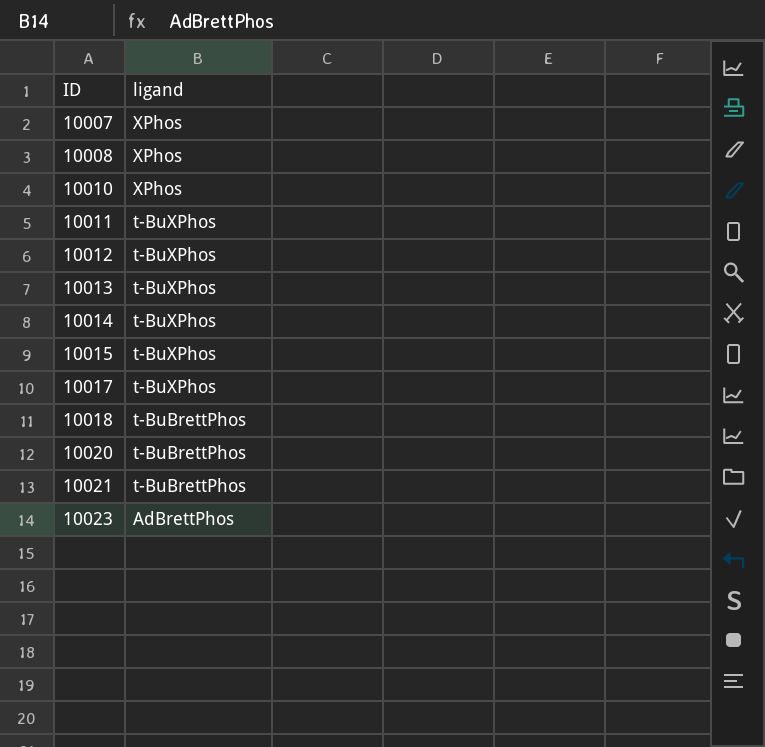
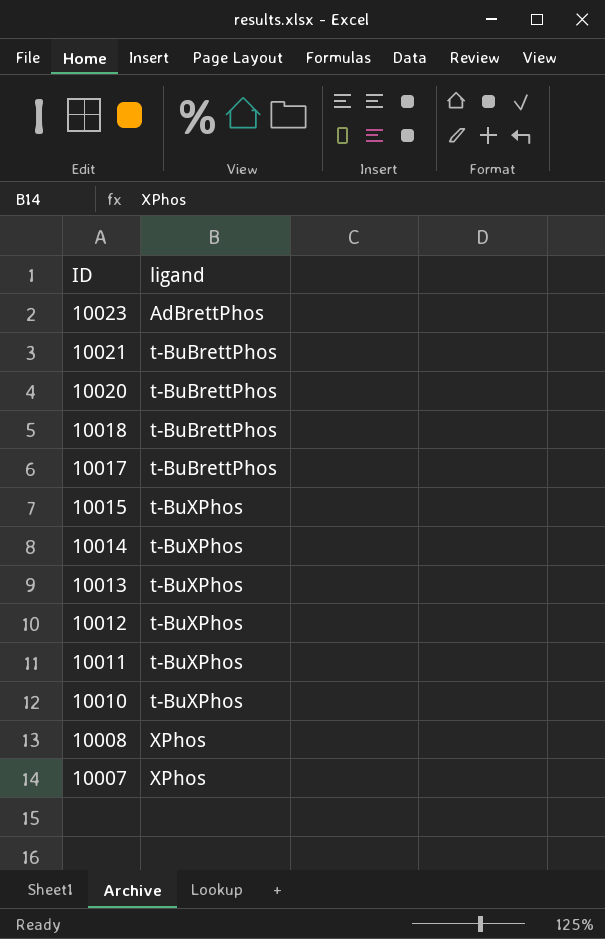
row order: ID ascending -> ID descending
10017 | ligand: t-BuXPhos -> t-BuBrettPhos
10010 | ligand: XPhos -> t-BuXPhos

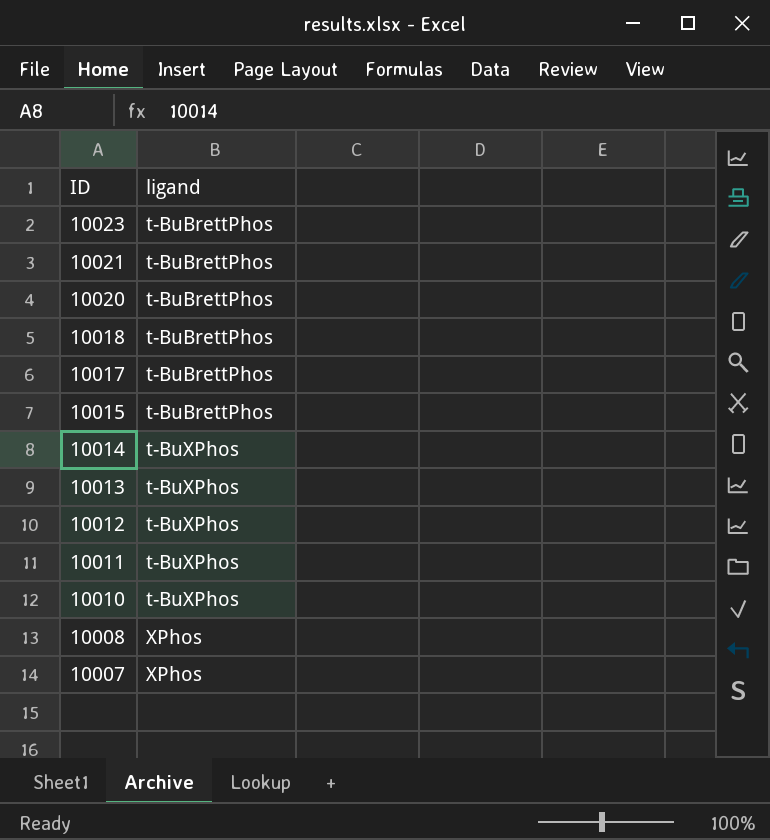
10023 | ligand: AdBrettPhos -> t-BuBrettPhos
10015 | ligand: t-BuXPhos -> t-BuBrettPhos

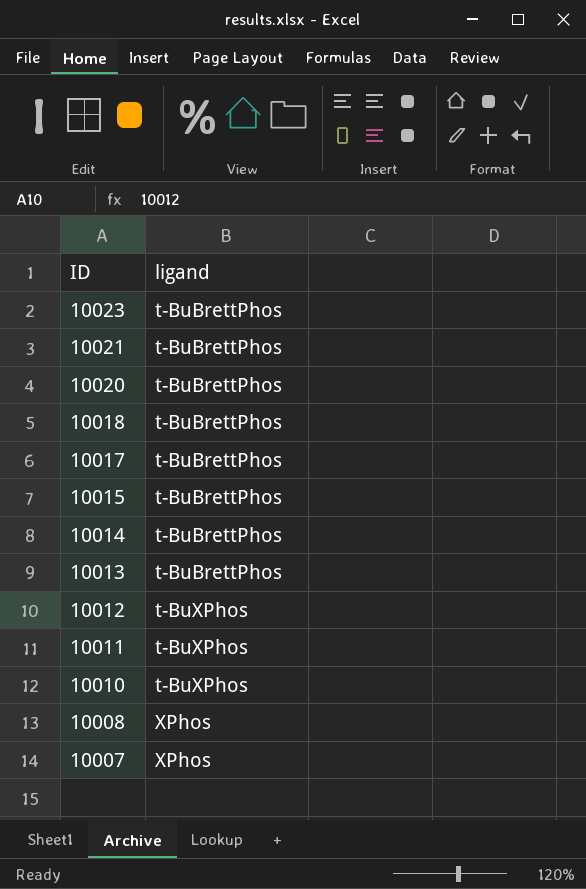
10014 | ligand: t-BuXPhos -> t-BuBrettPhos
10013 | ligand: t-BuXPhos -> t-BuBrettPhos

